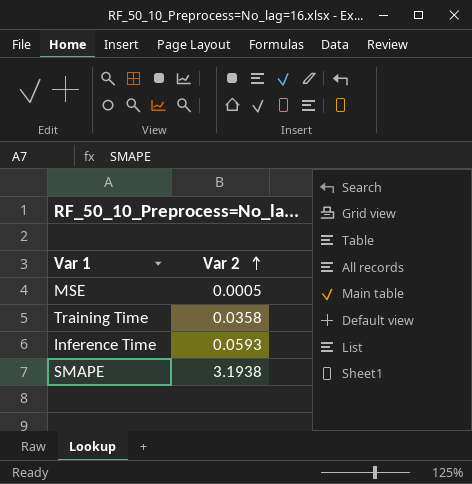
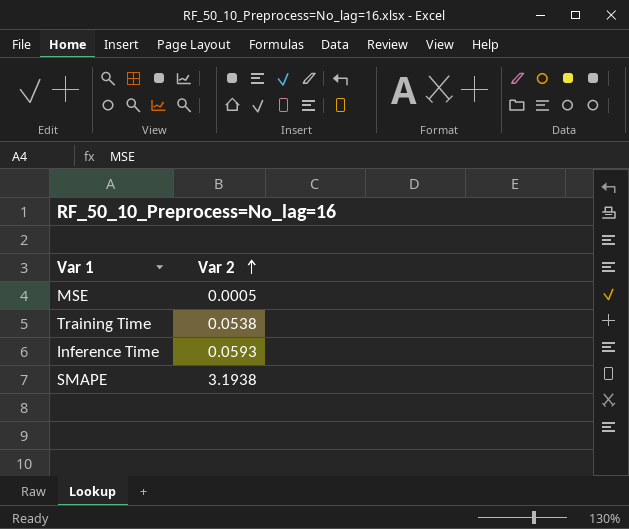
Training Time | Var 2: 0.0358 -> 0.0538

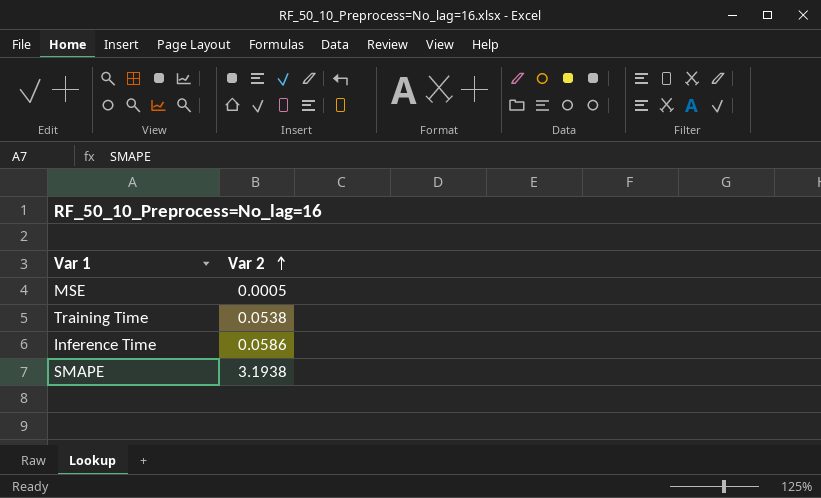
Inference Time | Var 2: 0.0593 -> 0.0586

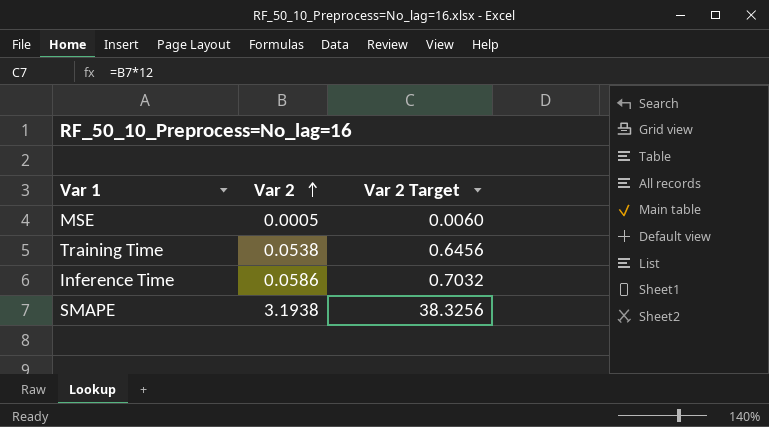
column Var 2 Target | formula: none -> [Var 2] * 12

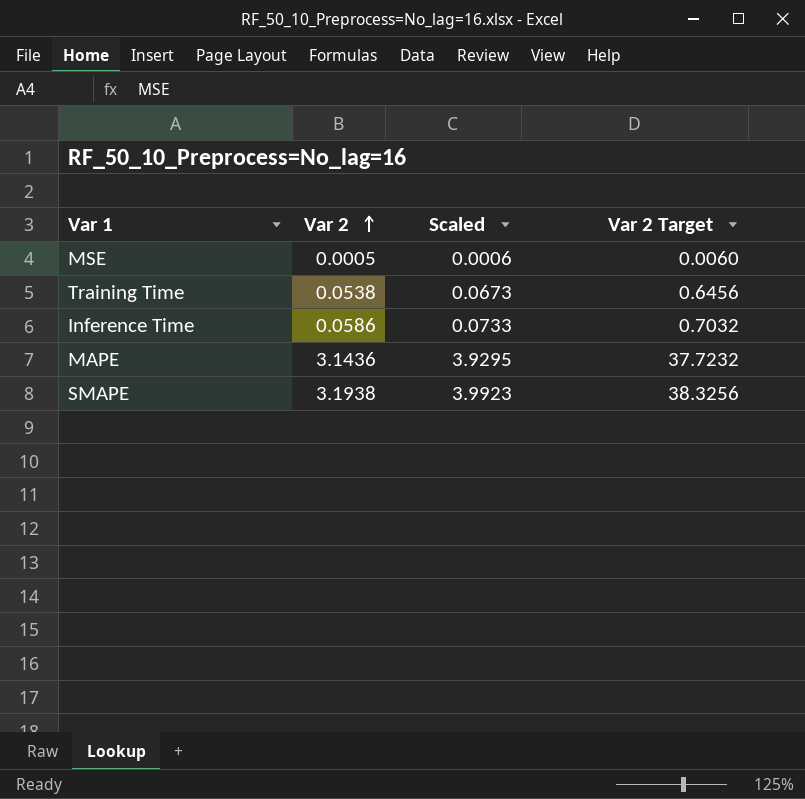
column Scaled | formula: none -> [Var 2] * 1.25
row MAPE: none -> 3.1436 | 3.9295 | 37.7232

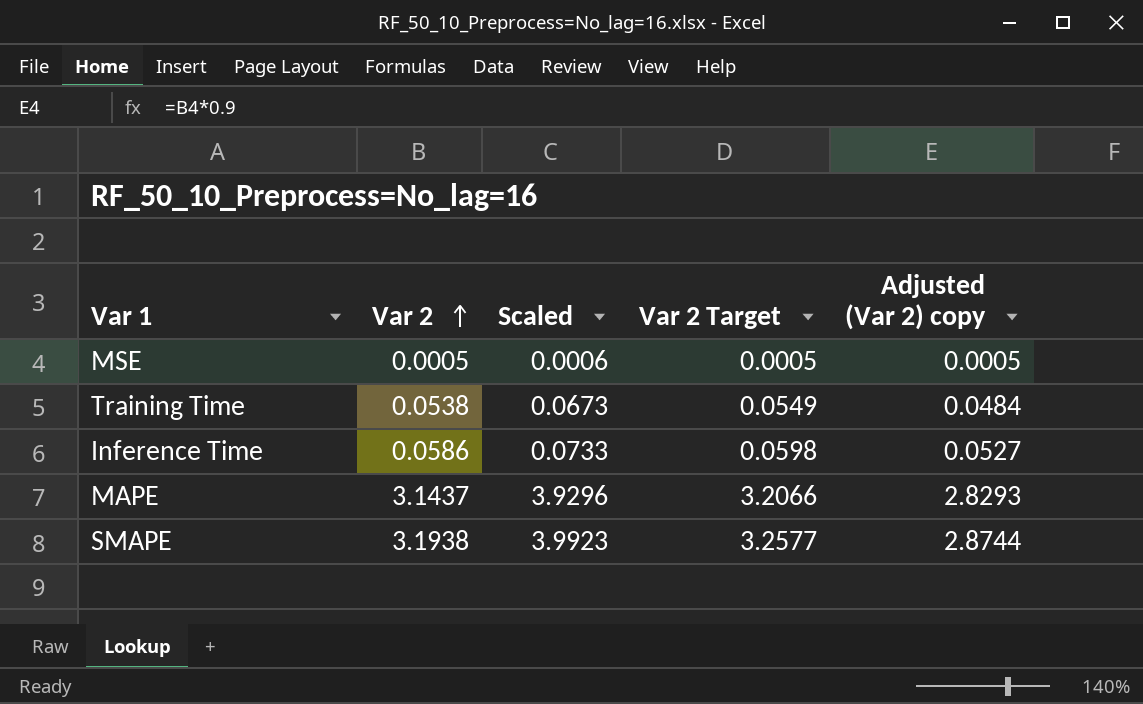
column Var 2 Target | formula: [Var 2] * 12 -> [Var 2] * 1.02
column Adjusted (Var 2) copy | formula: none -> [Var 2] * 0.9
MAPE | Var 2: 3.1436 -> 3.1437
MAPE | Scaled: 3.9295 -> 3.9296

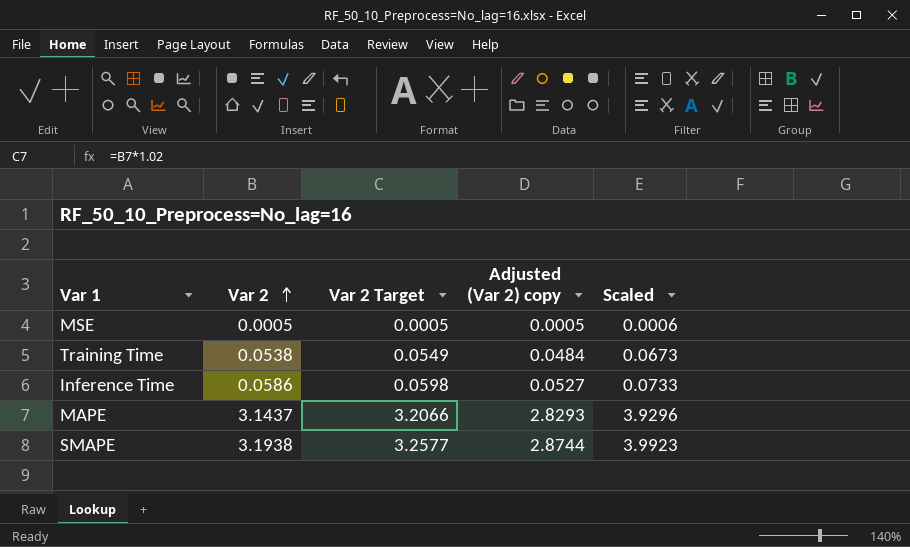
column Scaled | position: 3 -> 5

